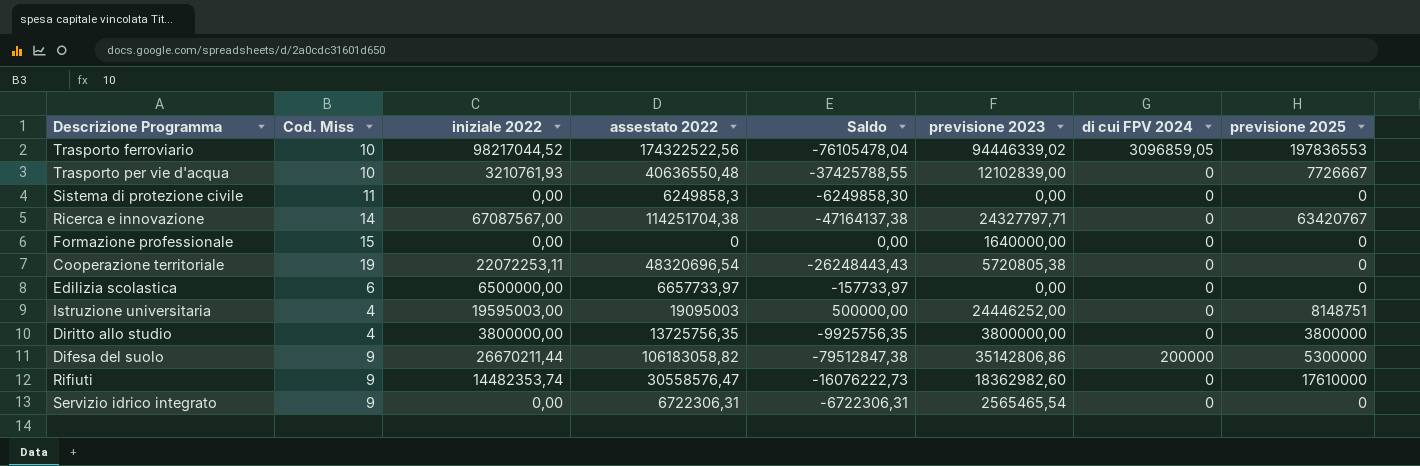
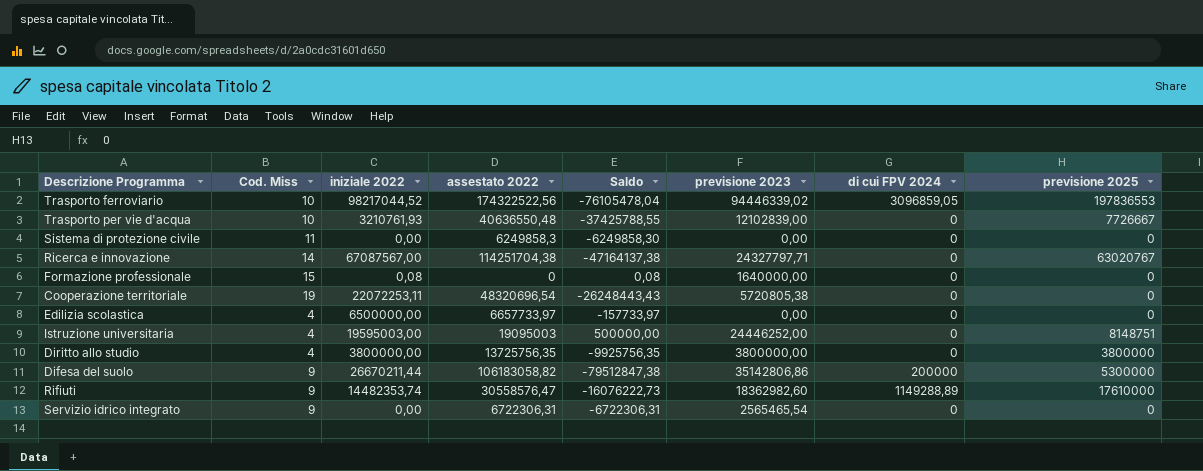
Ricerca e innovazione | previsione 2025: 63420767 -> 63020767
Formazione professionale | iniziale 2022: 0,00 -> 0,08
Formazione professionale | Saldo: 0,00 -> 0,08
Edilizia scolastica | Cod. Miss: 6 -> 4
Rifiuti | di cui FPV 2024: 0 -> 1149288,89

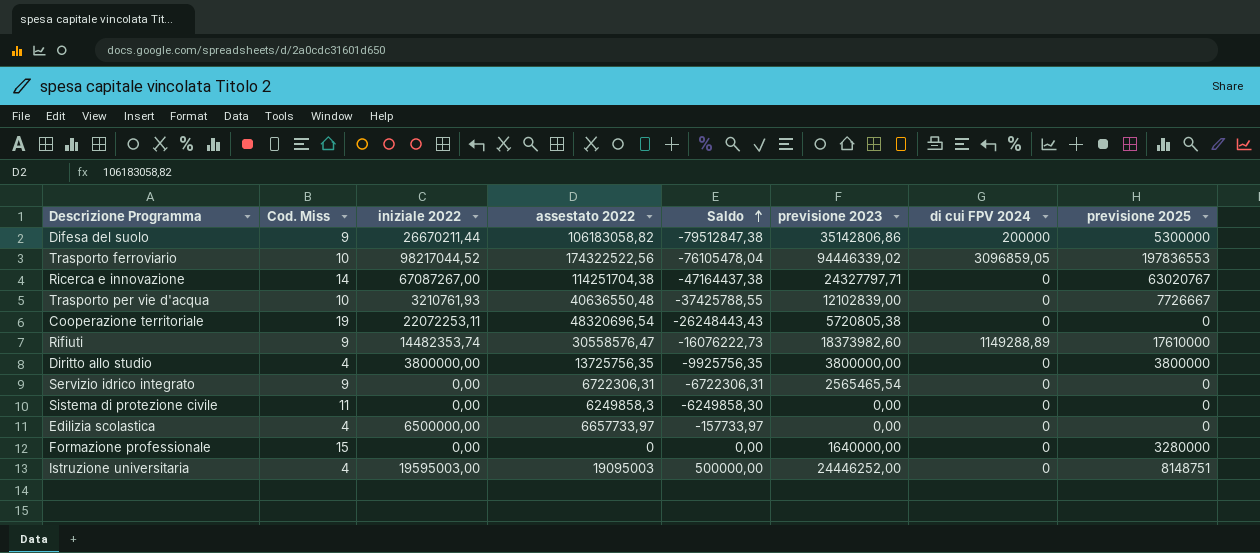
row order: none -> Saldo ascending
Ricerca e innovazione | iniziale 2022: 67087567,00 -> 67087267,00
Ricerca e innovazione | Saldo: -47164137,38 -> -47164437,38
Rifiuti | previsione 2023: 18362982,60 -> 18373982,60
Formazione professionale | iniziale 2022: 0,08 -> 0,00
Formazione professionale | Saldo: 0,08 -> 0,00
Formazione professionale | previsione 2025: 0 -> 3280000

